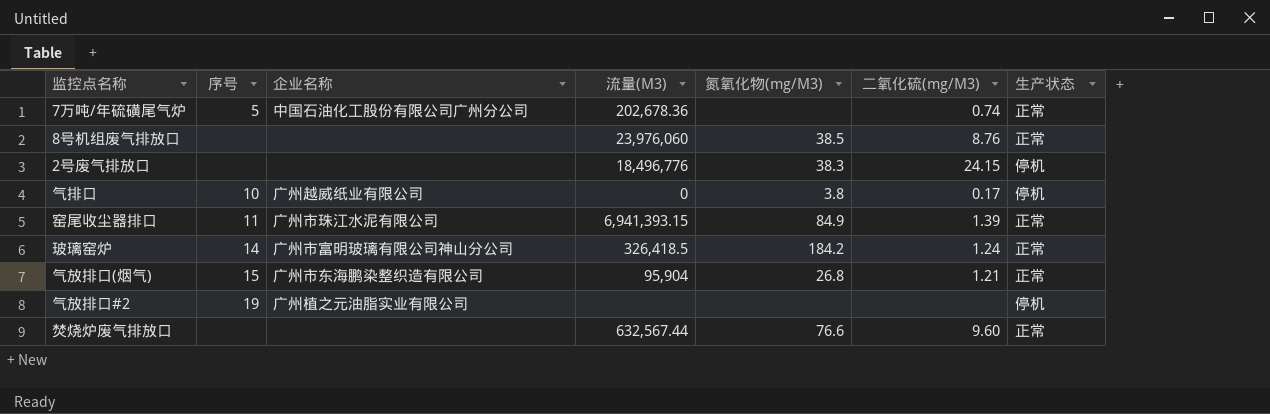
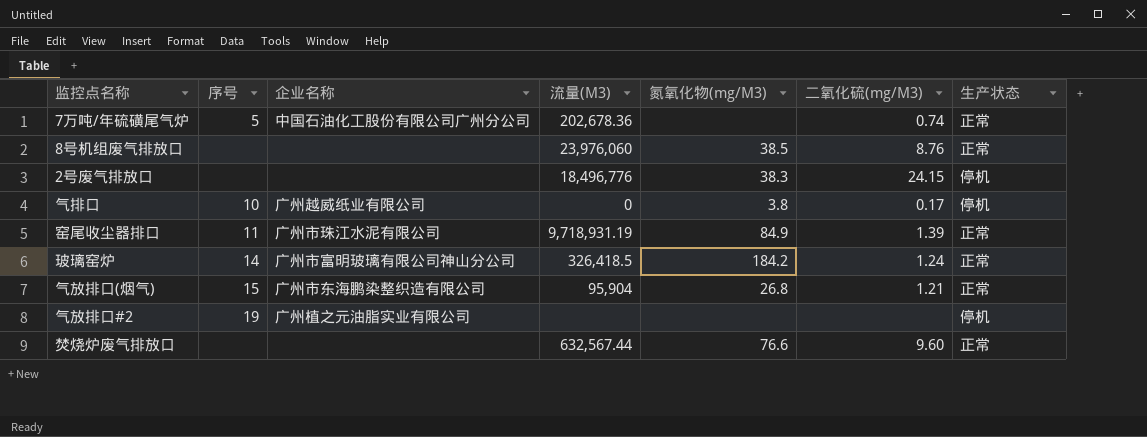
窑尾收尘器排口 | 流量(M3): 6,941,393.15 -> 9,718,931.19

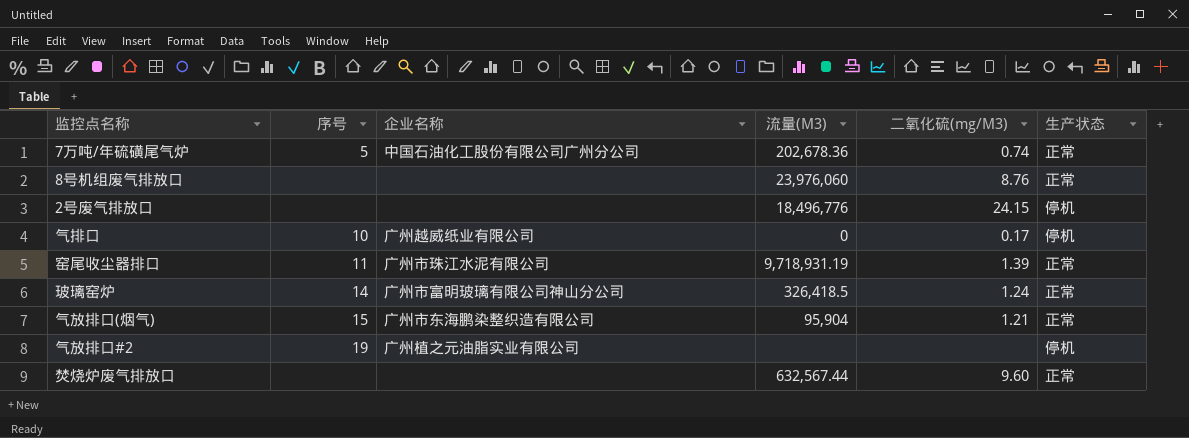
column 氮氧化物(mg/M3) | position: 5 -> none

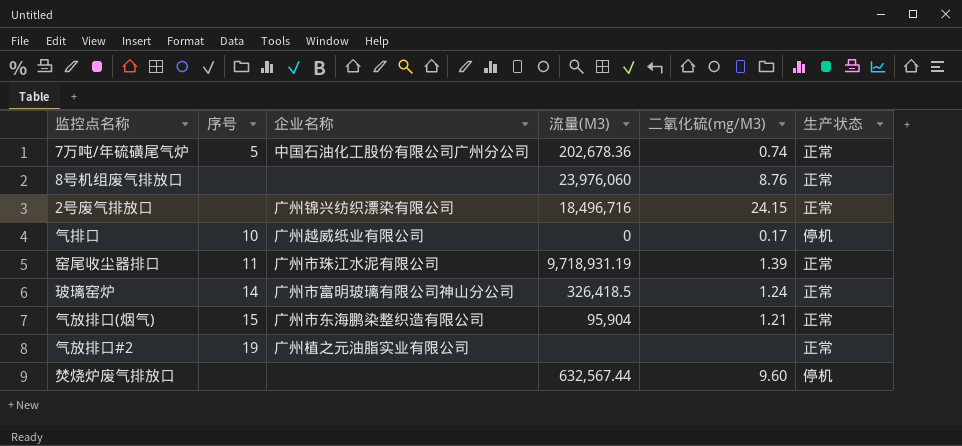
2号废气排放口 | 企业名称: none -> 广州锦兴纺织漂染有限公司
2号废气排放口 | 流量(M3): 18,496,776 -> 18,496,716
2号废气排放口 | 生产状态: 停机 -> 正常
气放排口#2 | 生产状态: 停机 -> 正常
焚烧炉废气排放口 | 生产状态: 正常 -> 停机

